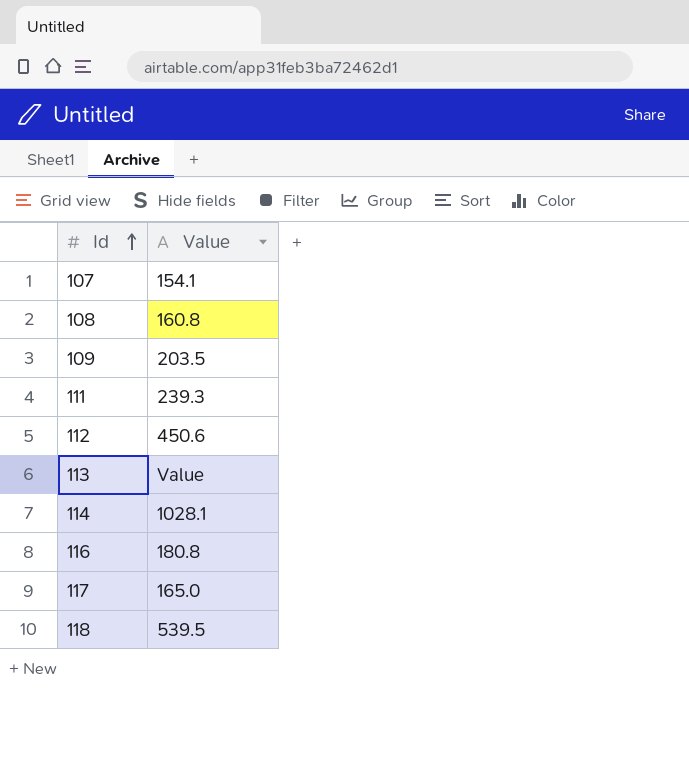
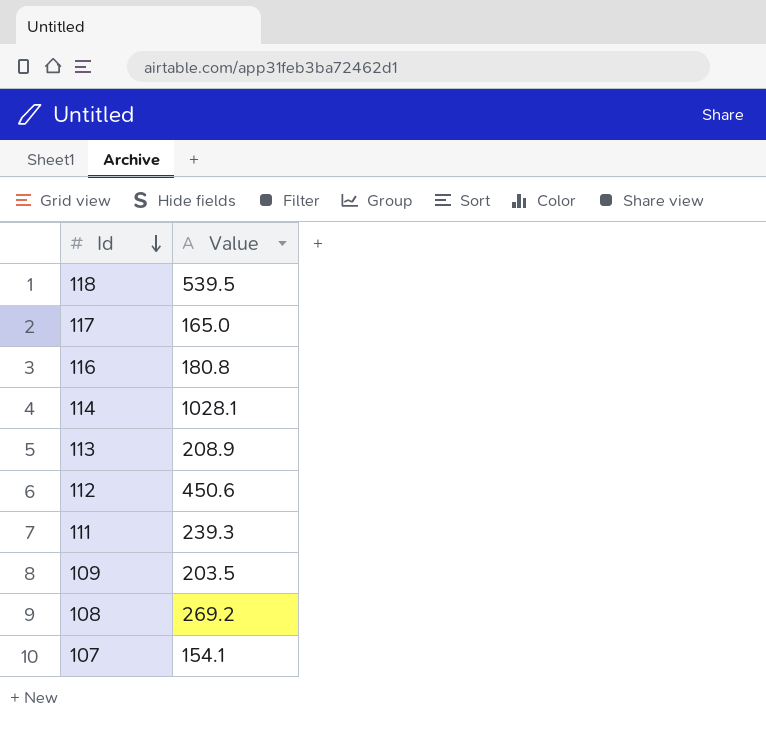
row order: Id ascending -> Id descending
113 | Value: Value -> 208.9
108 | Value: 160.8 -> 269.2

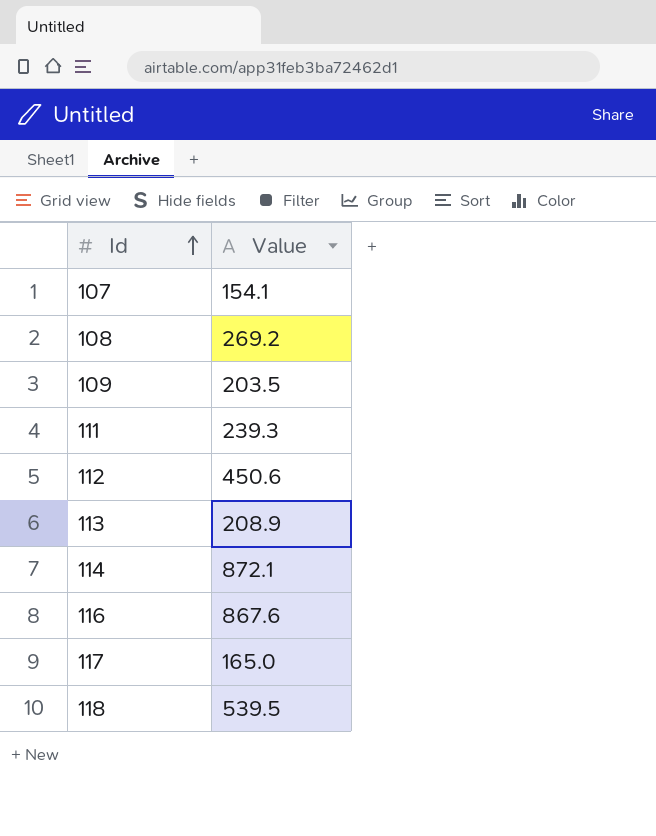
row order: Id descending -> Id ascending
114 | Value: 1028.1 -> 872.1
116 | Value: 180.8 -> 867.6

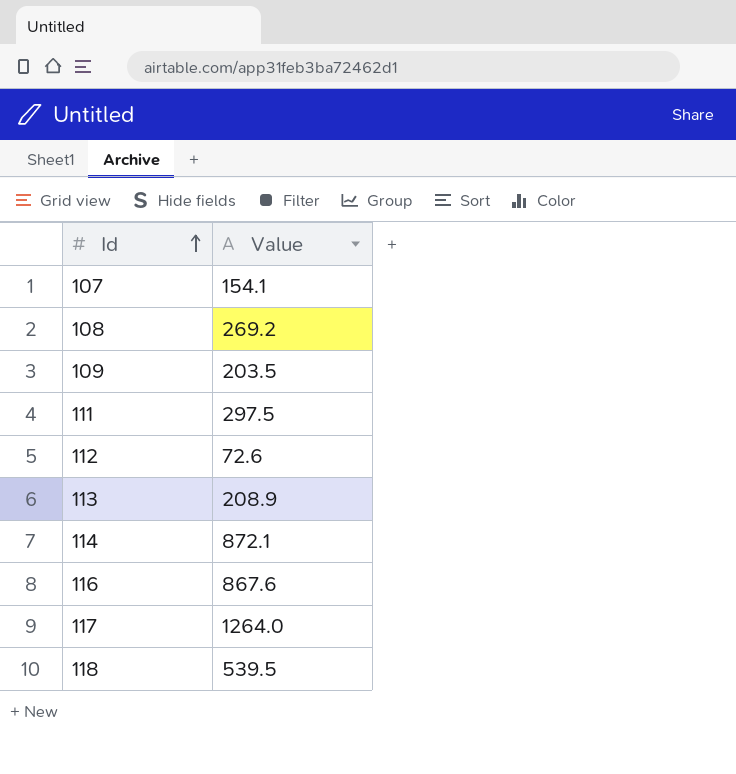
111 | Value: 239.3 -> 297.5
112 | Value: 450.6 -> 72.6
117 | Value: 165.0 -> 1264.0

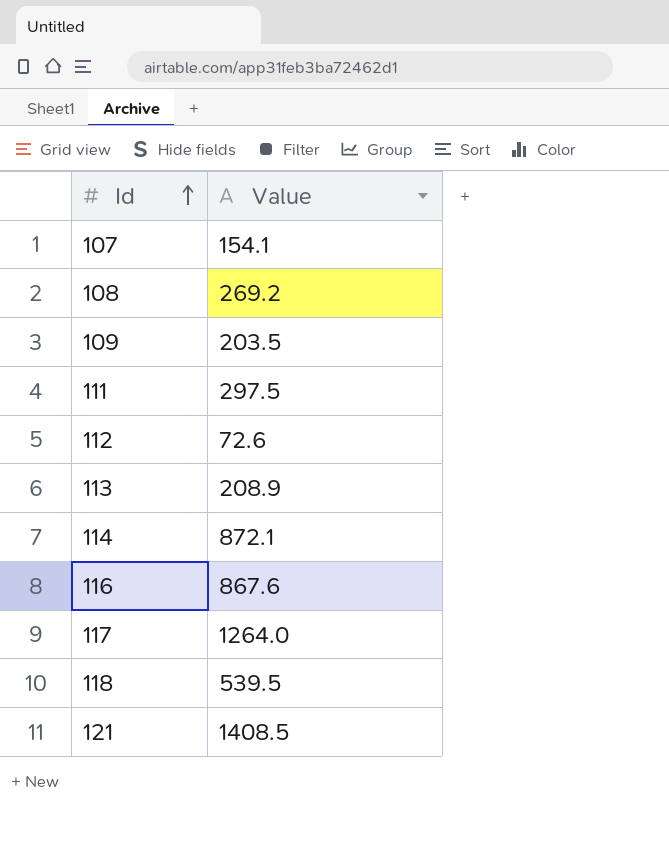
row 121: none -> 1408.5

